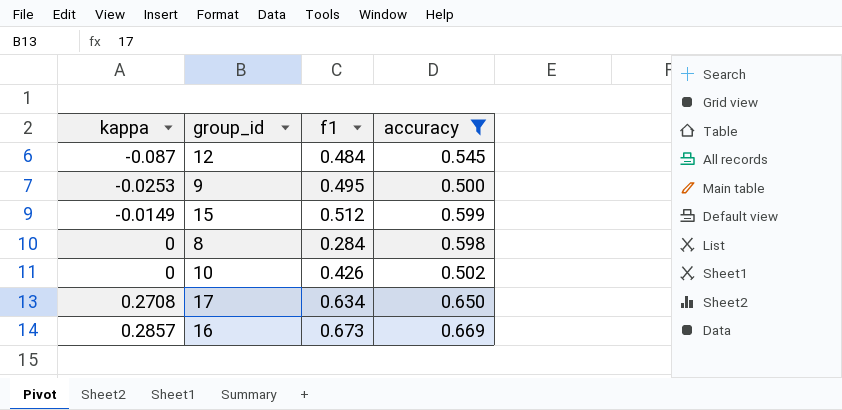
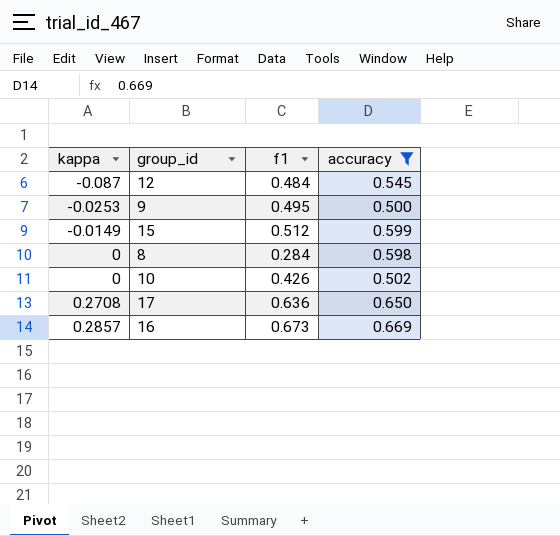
17 | f1: 0.634 -> 0.636

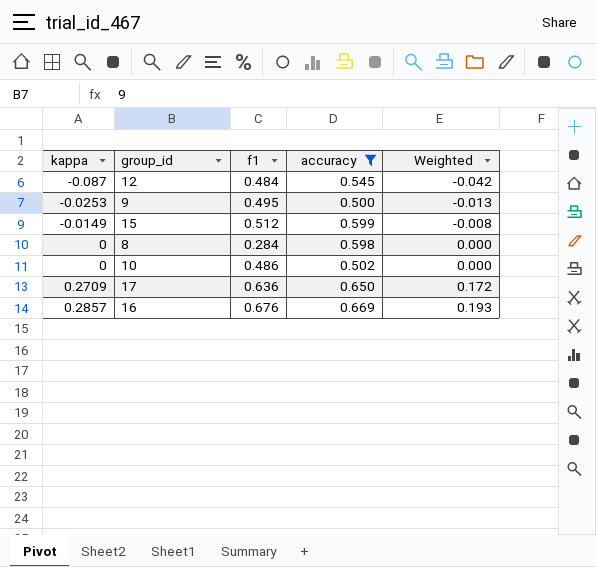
column Weighted | formula: none -> [kappa] * [f1]
10 | f1: 0.426 -> 0.486
17 | kappa: 0.2708 -> 0.2709
16 | f1: 0.673 -> 0.676

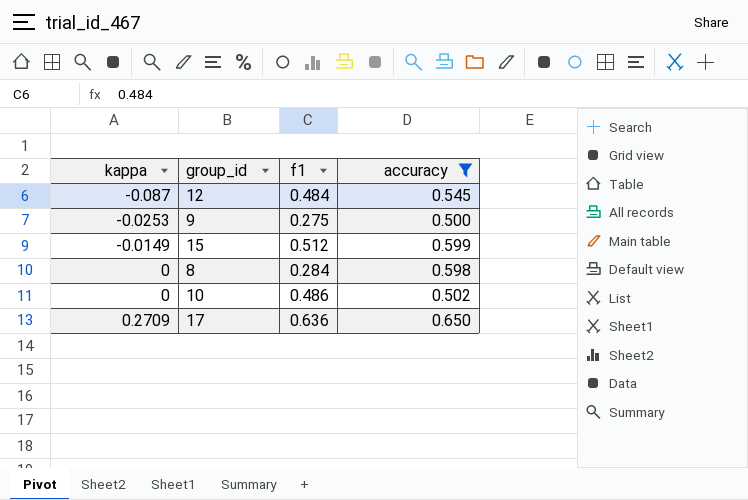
column Weighted | formula: [kappa] * [f1] -> none
row 16: 0.2857 | 0.676 | 0.669 | 0.193 -> none
9 | f1: 0.495 -> 0.275

